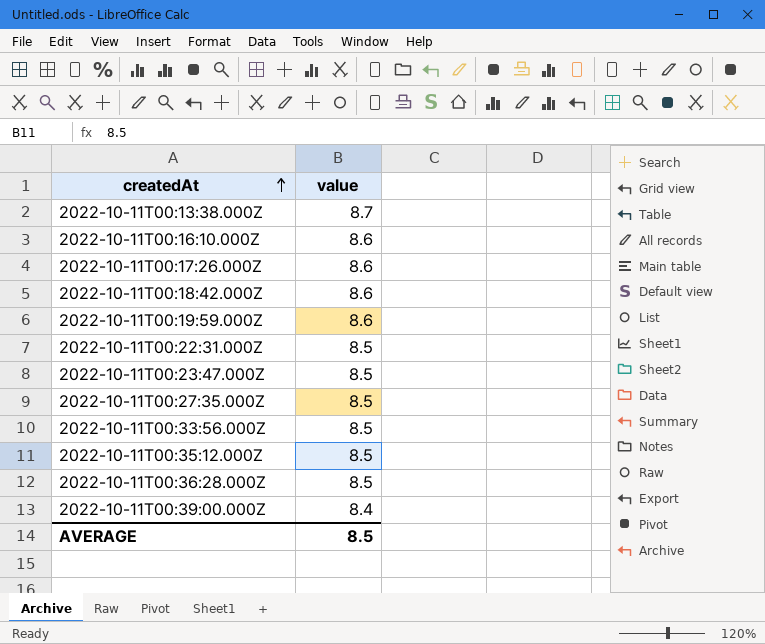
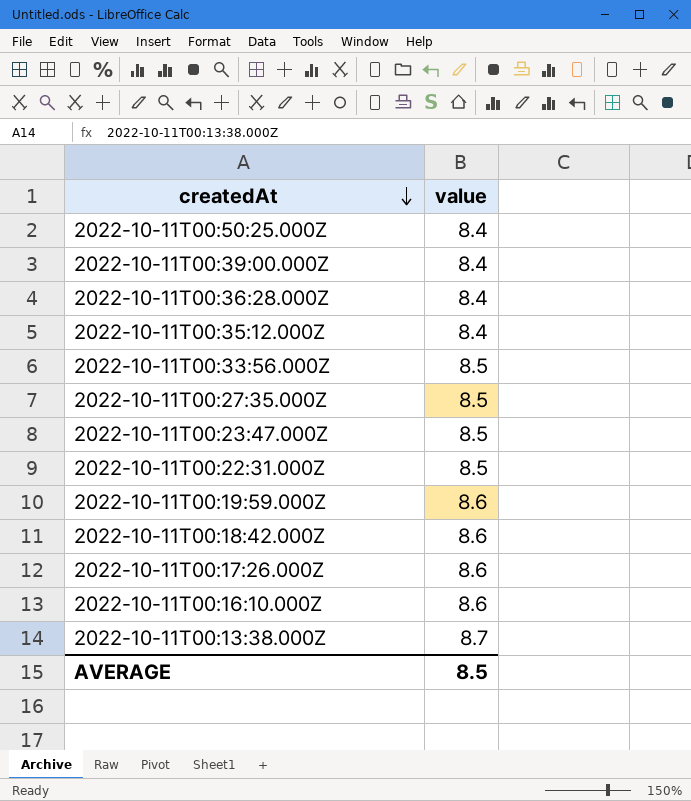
row order: createdAt ascending -> createdAt descending
row 2022-10-11T00:50:25.000Z: none -> 8.4
2022-10-11T00:36:28.000Z | value: 8.5 -> 8.4
2022-10-11T00:35:12.000Z | value: 8.5 -> 8.4

